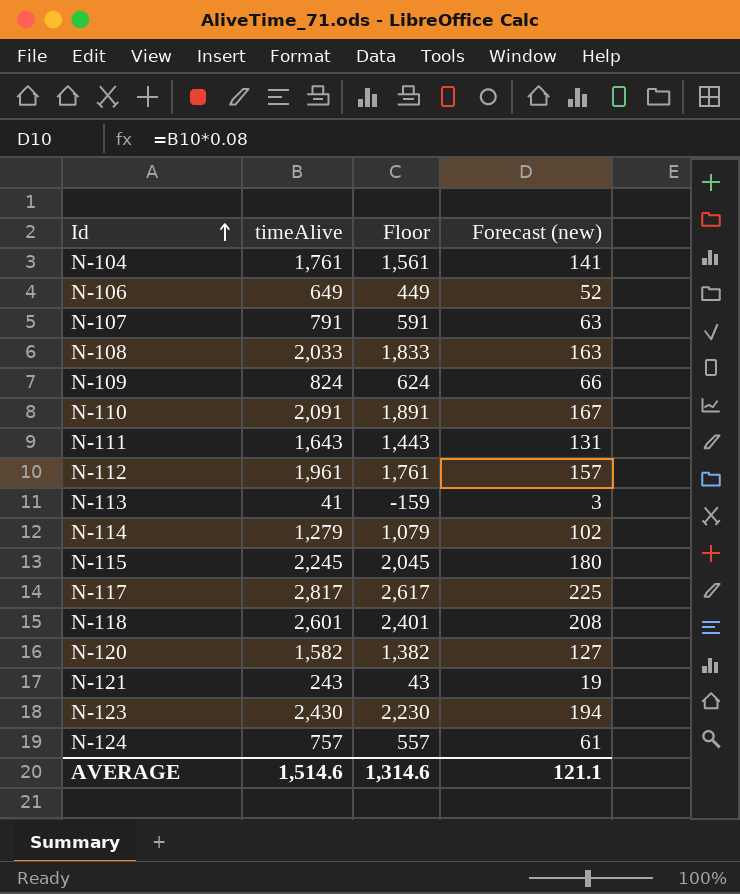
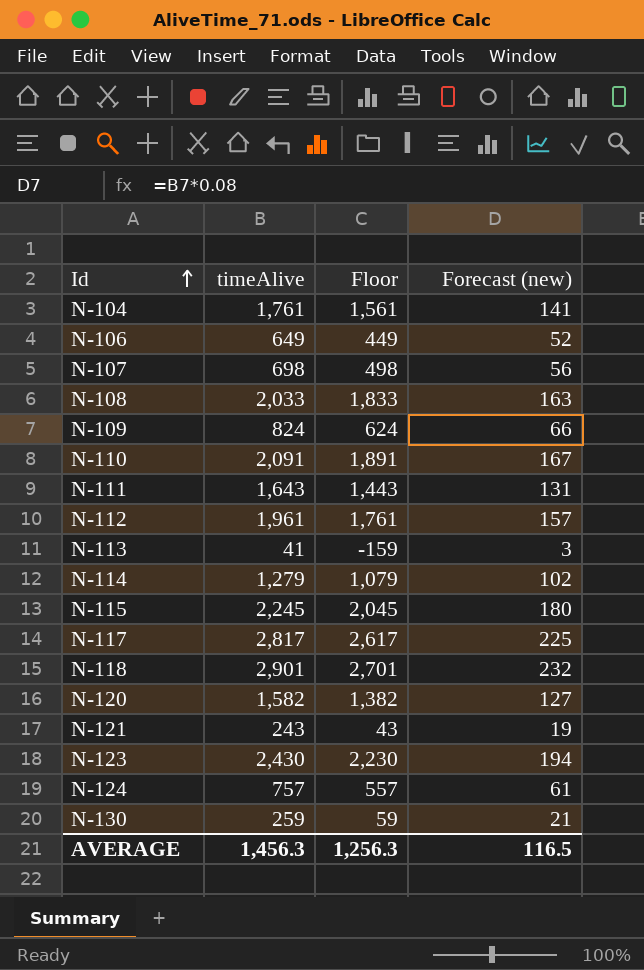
N-107 | timeAlive: 791 -> 698
N-107 | Floor: 591 -> 498
N-107 | Forecast (new): 63 -> 56
N-118 | timeAlive: 2,601 -> 2,901
N-118 | Floor: 2,401 -> 2,701
N-118 | Forecast (new): 208 -> 232
row N-130: none -> 259 | 59 | 21
AVERAGE | timeAlive: 1,514.6 -> 1,456.3
AVERAGE | Floor: 1,314.6 -> 1,256.3
AVERAGE | Forecast (new): 121.1 -> 116.5

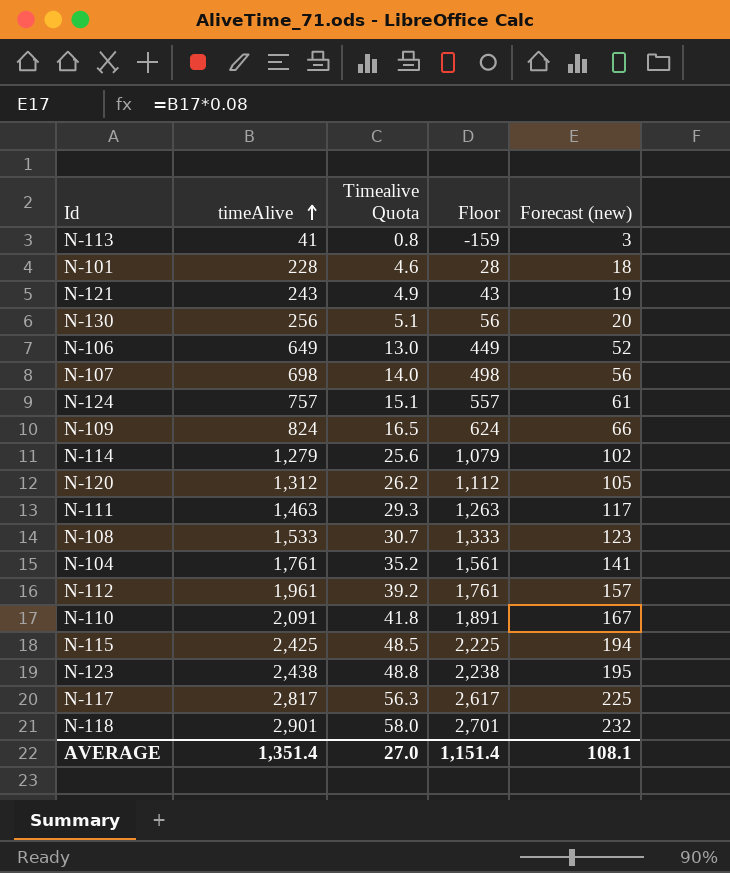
row order: Id ascending -> timeAlive ascending
column Timealive Quota | formula: none -> [timeAlive] * 0.02
row N-101: none -> 228 | 4.6 | 28 | 18
N-130 | timeAlive: 259 -> 256
N-130 | Floor: 59 -> 56
N-130 | Forecast (new): 21 -> 20
N-120 | timeAlive: 1,582 -> 1,312
N-120 | Floor: 1,382 -> 1,112
N-120 | Forecast (new): 127 -> 105
N-111 | timeAlive: 1,643 -> 1,463
N-111 | Floor: 1,443 -> 1,263
N-111 | Forecast (new): 131 -> 117
N-108 | timeAlive: 2,033 -> 1,533
N-108 | Floor: 1,833 -> 1,333
N-108 | Forecast (new): 163 -> 123
N-115 | timeAlive: 2,245 -> 2,425
N-115 | Floor: 2,045 -> 2,225
N-115 | Forecast (new): 180 -> 194
N-123 | timeAlive: 2,430 -> 2,438
N-123 | Floor: 2,230 -> 2,238
N-123 | Forecast (new): 194 -> 195
AVERAGE | timeAlive: 1,456.3 -> 1,351.4
AVERAGE | Floor: 1,256.3 -> 1,151.4
AVERAGE | Forecast (new): 116.5 -> 108.1

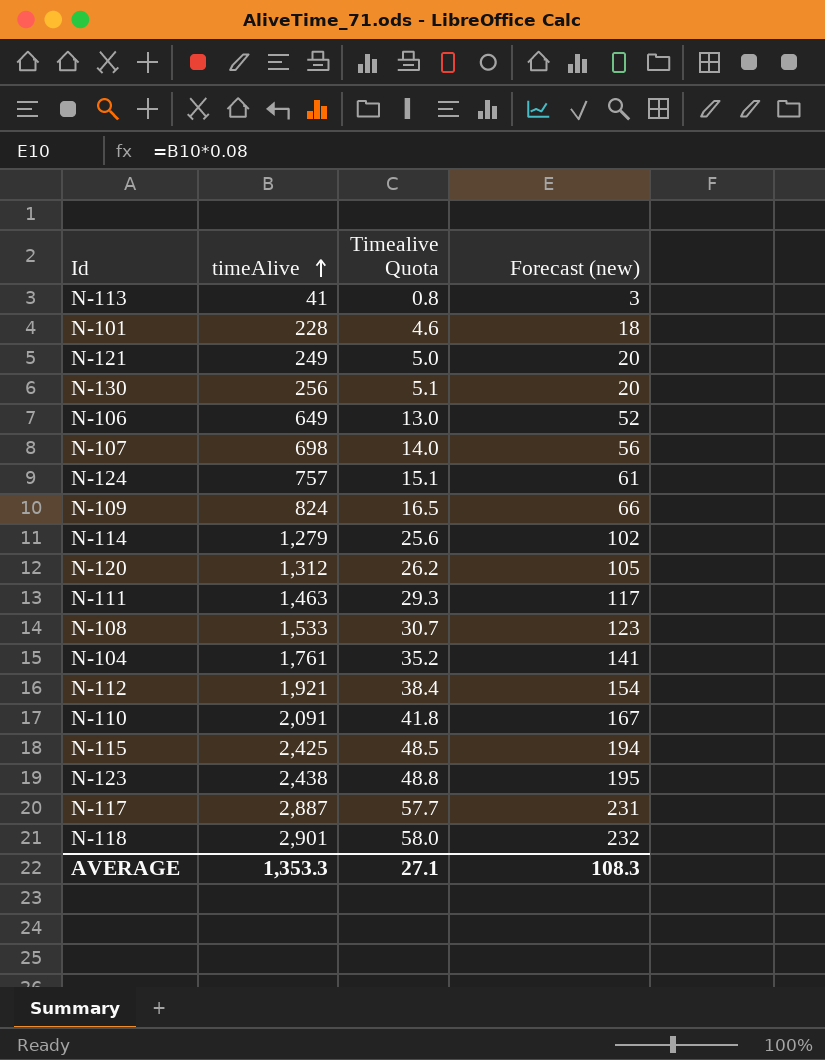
column Floor | formula: [timeAlive] - 200 -> none
N-121 | timeAlive: 243 -> 249
N-121 | Timealive Quota: 4.9 -> 5.0
N-121 | Forecast (new): 19 -> 20
N-112 | timeAlive: 1,961 -> 1,921
N-112 | Timealive Quota: 39.2 -> 38.4
N-112 | Forecast (new): 157 -> 154
N-117 | timeAlive: 2,817 -> 2,887
N-117 | Timealive Quota: 56.3 -> 57.7
N-117 | Forecast (new): 225 -> 231
AVERAGE | timeAlive: 1,351.4 -> 1,353.3
AVERAGE | Timealive Quota: 27.0 -> 27.1
AVERAGE | Forecast (new): 108.1 -> 108.3

